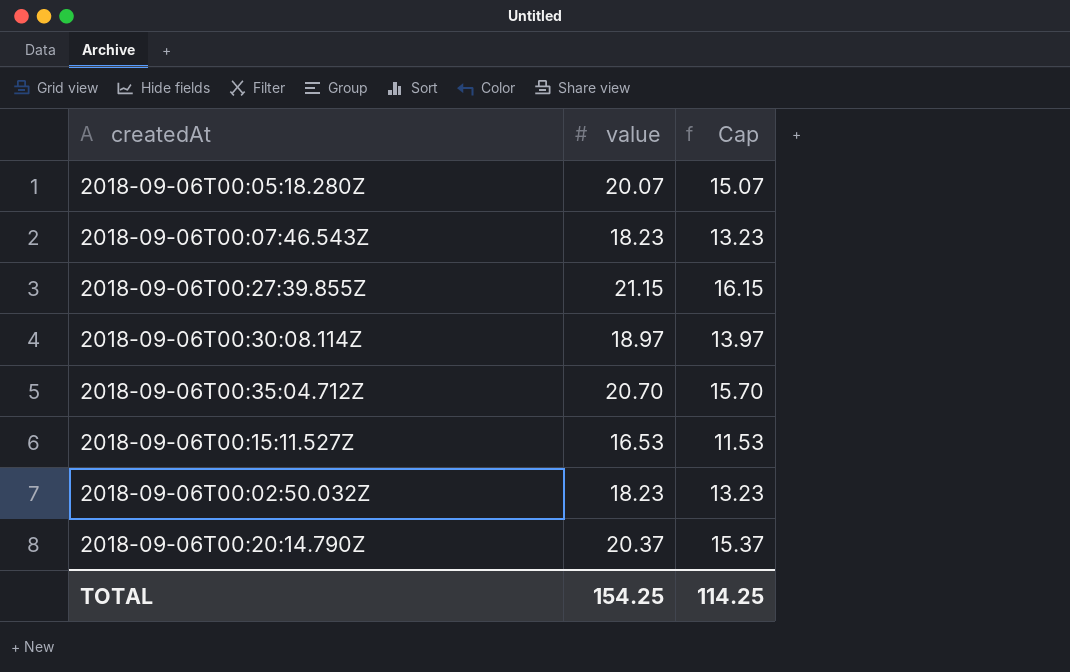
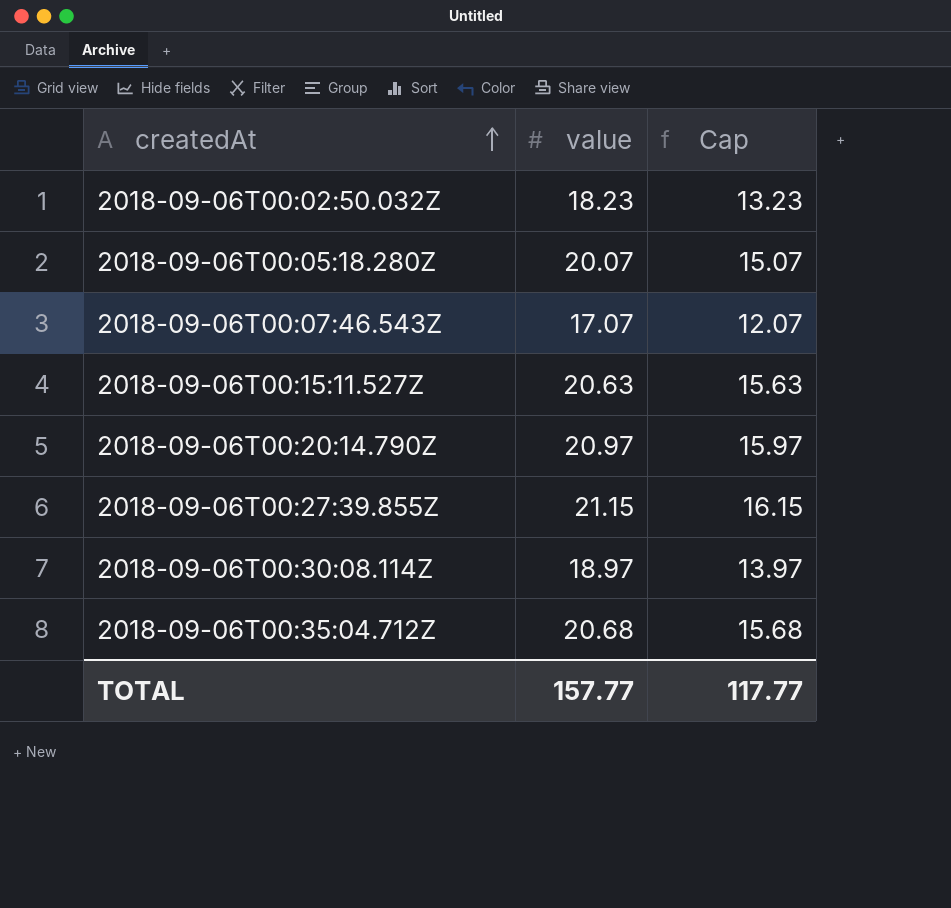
row order: none -> createdAt ascending
2018-09-06T00:07:46.543Z | value: 18.23 -> 17.07
2018-09-06T00:07:46.543Z | Cap: 13.23 -> 12.07
2018-09-06T00:15:11.527Z | value: 16.53 -> 20.63
2018-09-06T00:15:11.527Z | Cap: 11.53 -> 15.63
2018-09-06T00:20:14.790Z | value: 20.37 -> 20.97
2018-09-06T00:20:14.790Z | Cap: 15.37 -> 15.97
2018-09-06T00:35:04.712Z | value: 20.70 -> 20.68
2018-09-06T00:35:04.712Z | Cap: 15.70 -> 15.68
TOTAL | value: 154.25 -> 157.77
TOTAL | Cap: 114.25 -> 117.77

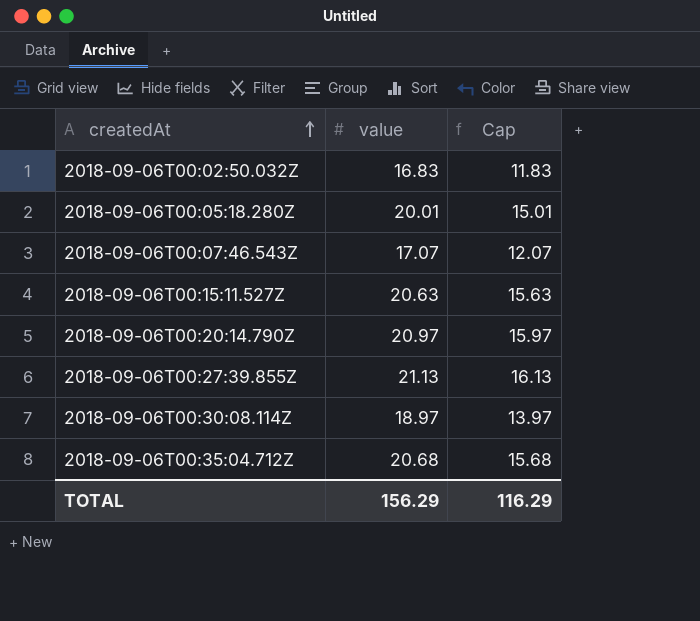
2018-09-06T00:02:50.032Z | value: 18.23 -> 16.83
2018-09-06T00:02:50.032Z | Cap: 13.23 -> 11.83
2018-09-06T00:05:18.280Z | value: 20.07 -> 20.01
2018-09-06T00:05:18.280Z | Cap: 15.07 -> 15.01
2018-09-06T00:27:39.855Z | value: 21.15 -> 21.13
2018-09-06T00:27:39.855Z | Cap: 16.15 -> 16.13
TOTAL | value: 157.77 -> 156.29
TOTAL | Cap: 117.77 -> 116.29

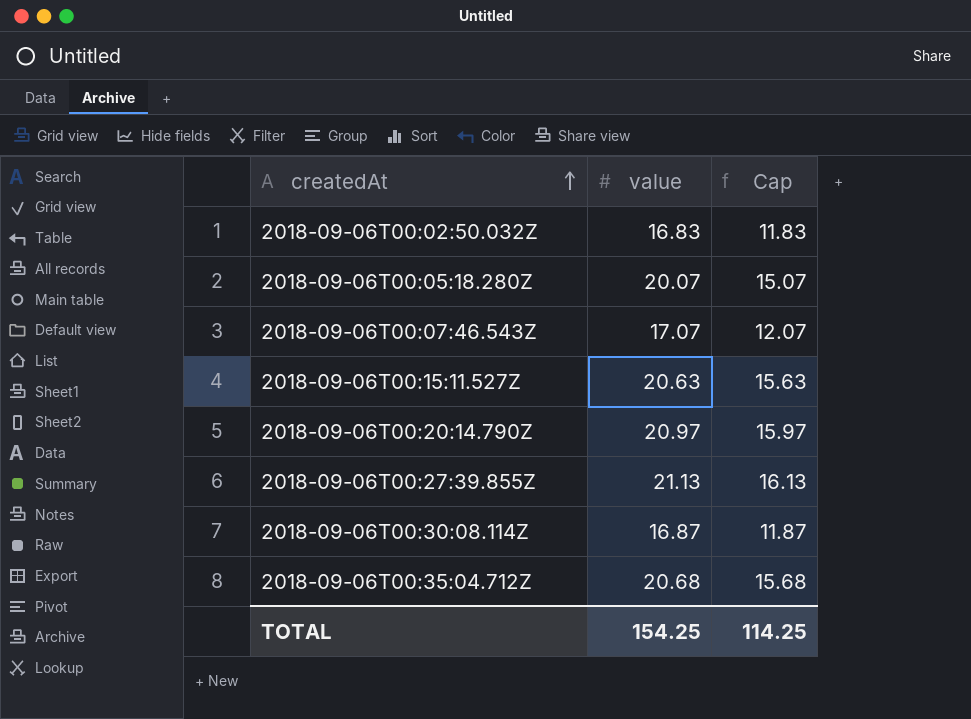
2018-09-06T00:05:18.280Z | value: 20.01 -> 20.07
2018-09-06T00:05:18.280Z | Cap: 15.01 -> 15.07
2018-09-06T00:30:08.114Z | value: 18.97 -> 16.87
2018-09-06T00:30:08.114Z | Cap: 13.97 -> 11.87
TOTAL | value: 156.29 -> 154.25
TOTAL | Cap: 116.29 -> 114.25

